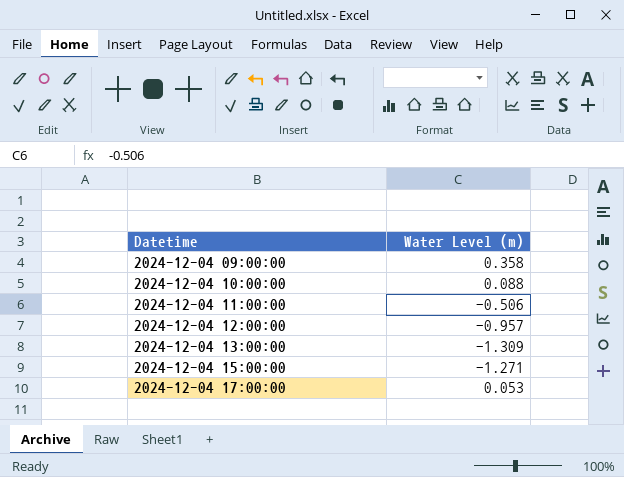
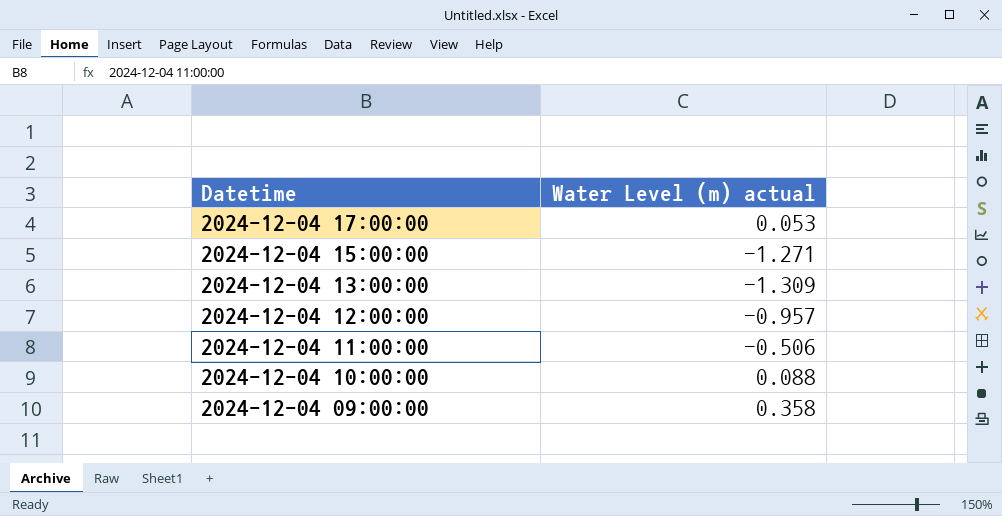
row order: Datetime ascending -> Datetime descending
column name: Water Level (m) -> Water Level (m) actual

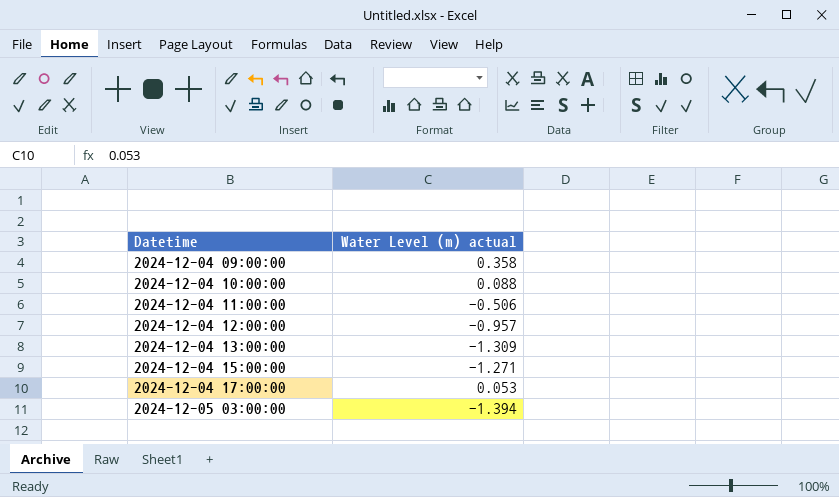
row order: Datetime descending -> Datetime ascending
row 2024-12-05 03:00:00: none -> -1.394

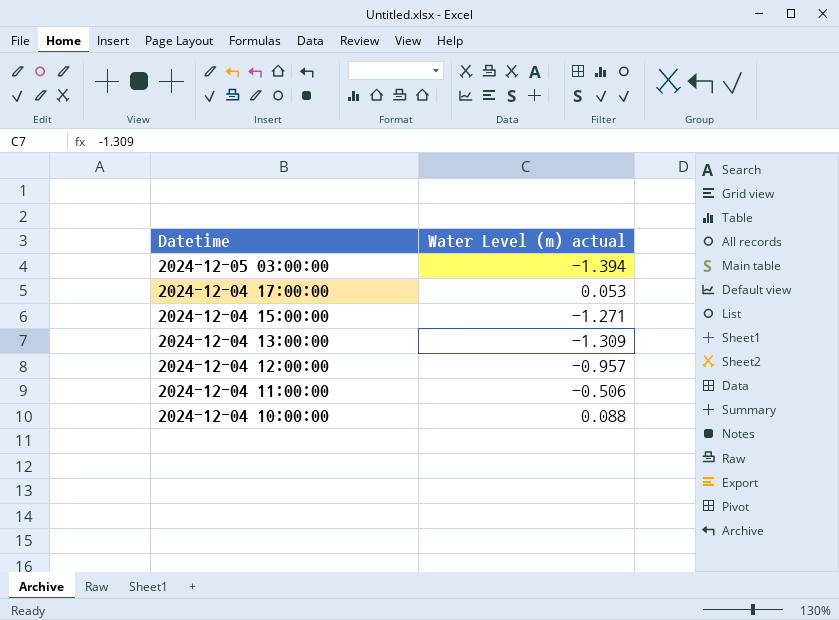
row order: Datetime ascending -> Datetime descending
row 2024-12-04 09:00:00: 0.358 -> none

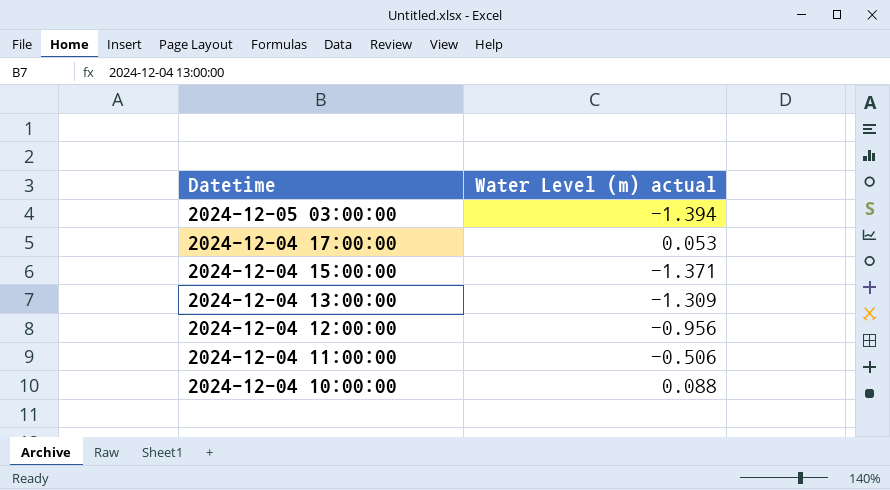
2024-12-04 15:00:00 | Water Level (m) actual: -1.271 -> -1.371
2024-12-04 12:00:00 | Water Level (m) actual: -0.957 -> -0.956

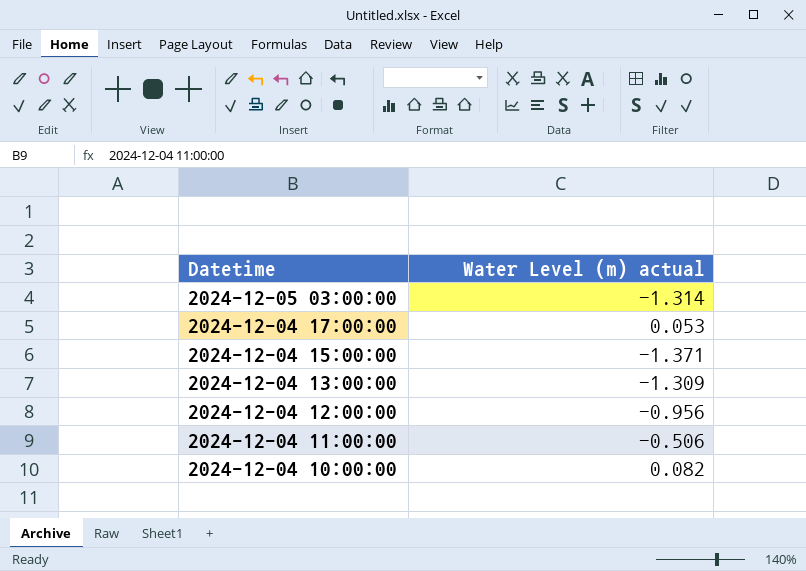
2024-12-05 03:00:00 | Water Level (m) actual: -1.394 -> -1.314
2024-12-04 10:00:00 | Water Level (m) actual: 0.088 -> 0.082

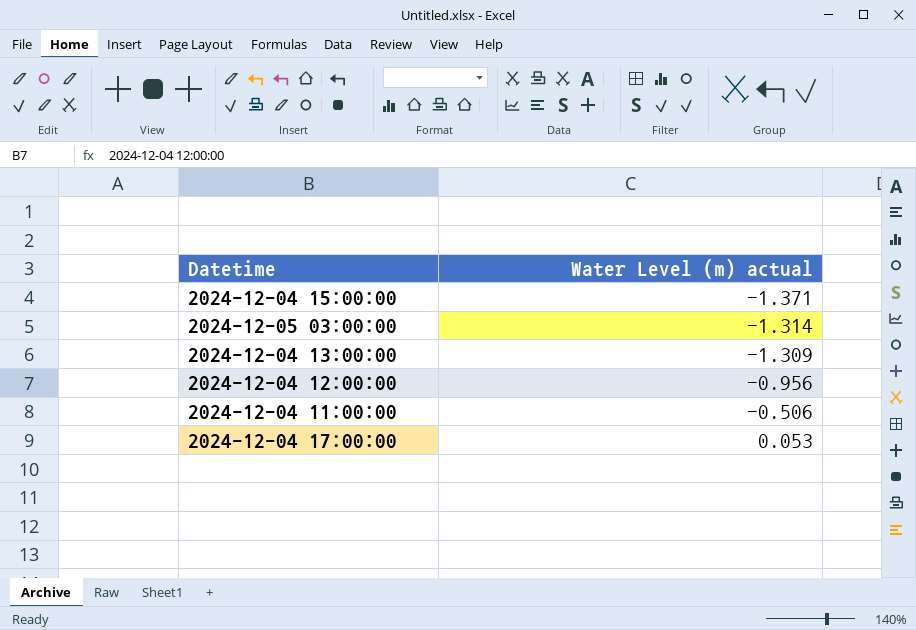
row order: Datetime descending -> Water Level (m) actual ascending
row 2024-12-04 10:00:00: 0.082 -> none

